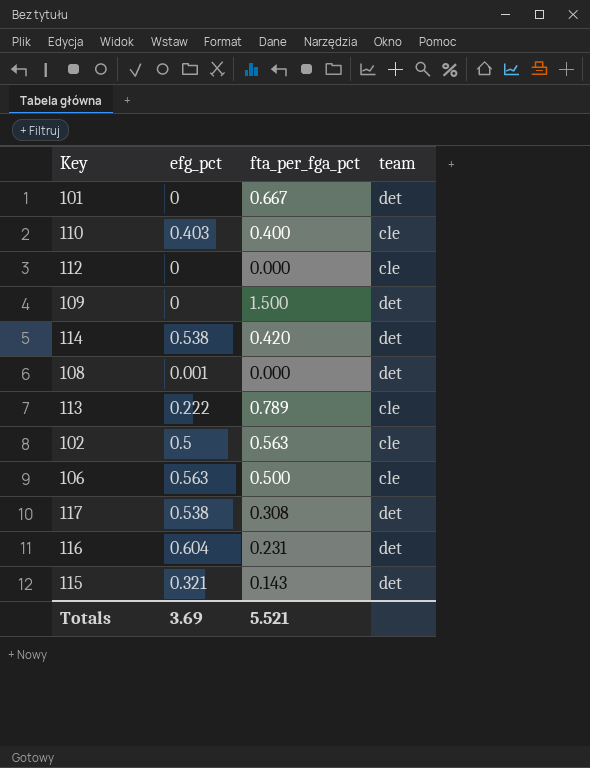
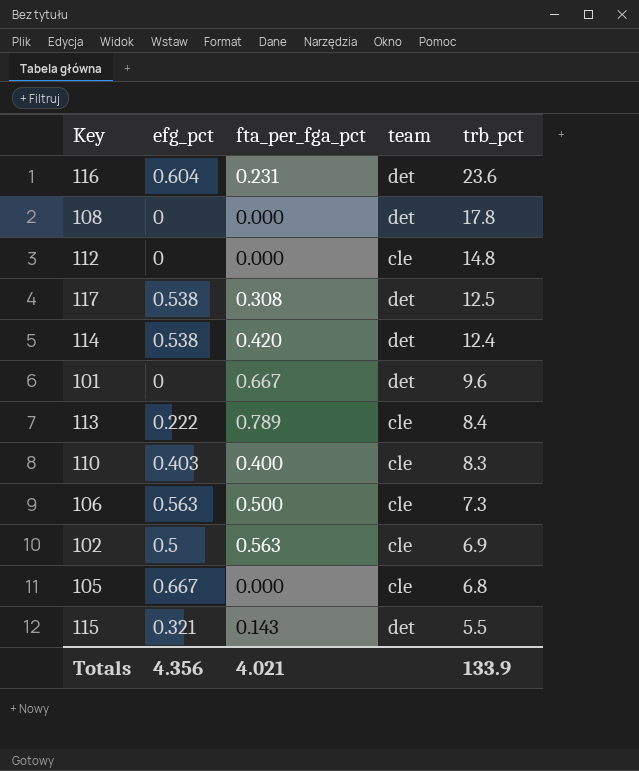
row order: none -> trb_pct descending
column trb_pct | position: none -> 5
row 109: 0 | 1.500 | det -> none
108 | efg_pct: 0.001 -> 0
row 105: none -> 0.667 | 0.000 | cle | 6.8
Totals | efg_pct: 3.69 -> 4.356
Totals | fta_per_fga_pct: 5.521 -> 4.021

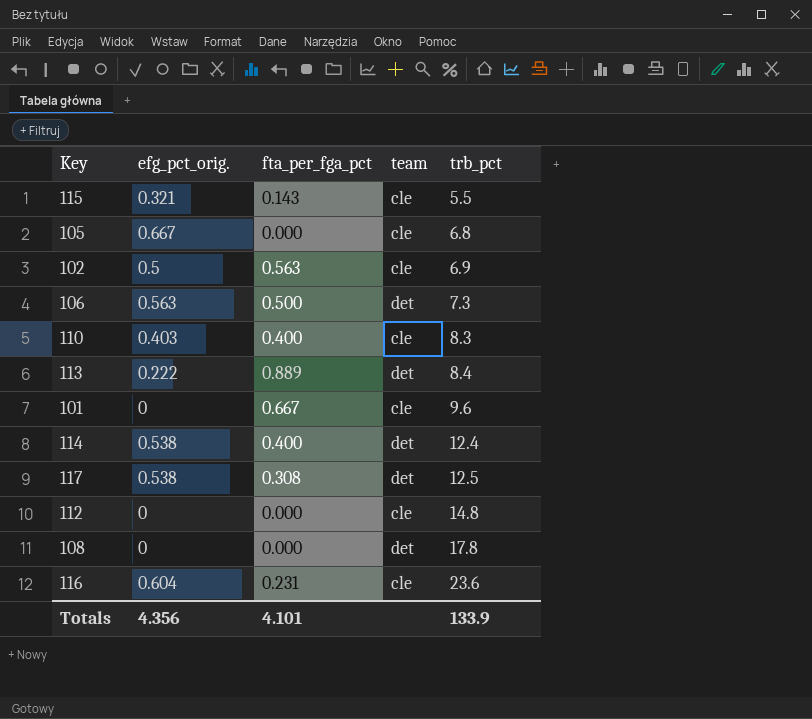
row order: trb_pct descending -> trb_pct ascending
column name: efg_pct -> efg_pct_orig.
115 | team: det -> cle
106 | team: cle -> det
113 | fta_per_fga_pct: 0.789 -> 0.889
113 | team: cle -> det
101 | team: det -> cle
114 | fta_per_fga_pct: 0.420 -> 0.400
116 | team: det -> cle
Totals | fta_per_fga_pct: 4.021 -> 4.101

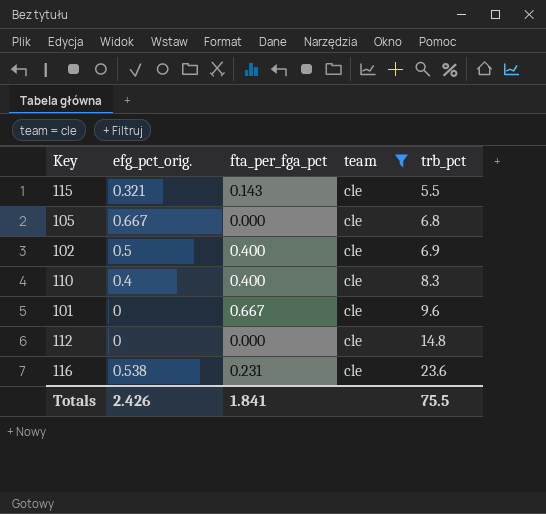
filter: none -> team = cle
102 | fta_per_fga_pct: 0.563 -> 0.400
110 | efg_pct_orig.: 0.403 -> 0.4
116 | efg_pct_orig.: 0.604 -> 0.538
Totals | efg_pct_orig.: 4.356 -> 2.426
Totals | fta_per_fga_pct: 4.101 -> 1.841
Totals | trb_pct: 133.9 -> 75.5

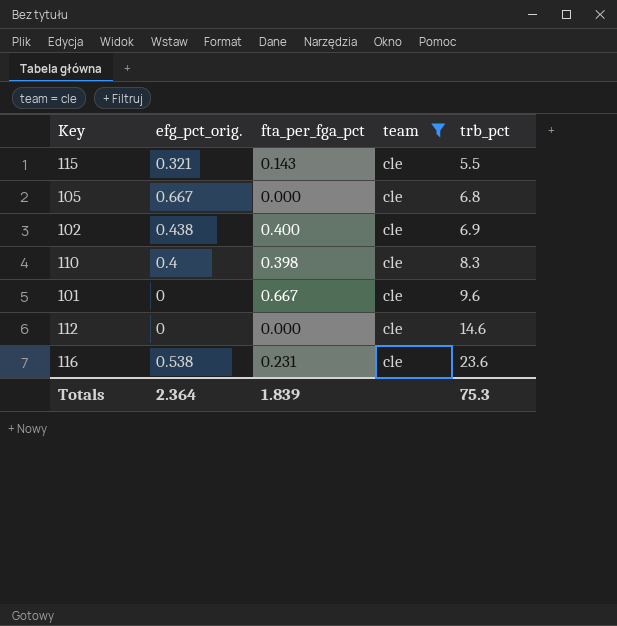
102 | efg_pct_orig.: 0.5 -> 0.438
110 | fta_per_fga_pct: 0.400 -> 0.398
112 | trb_pct: 14.8 -> 14.6
Totals | efg_pct_orig.: 2.426 -> 2.364
Totals | fta_per_fga_pct: 1.841 -> 1.839
Totals | trb_pct: 75.5 -> 75.3

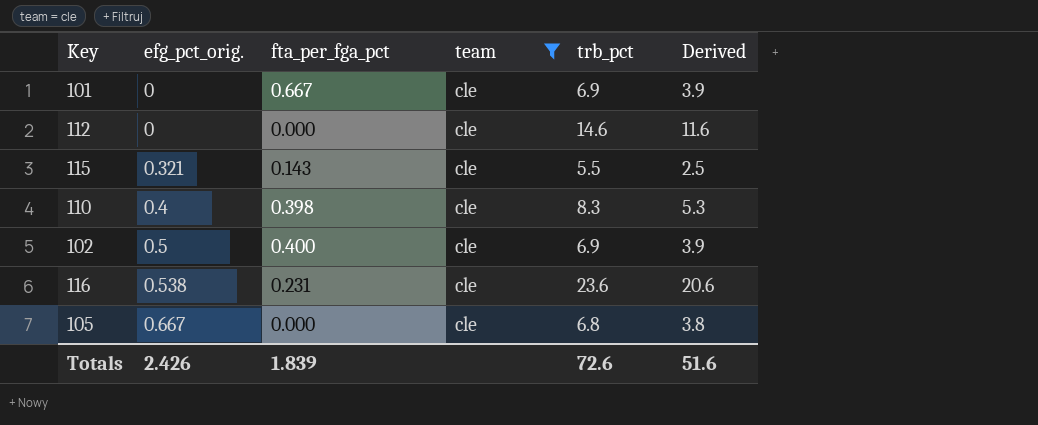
row order: trb_pct ascending -> efg_pct_orig. ascending
column Derived | formula: none -> [trb_pct] - 3
101 | trb_pct: 9.6 -> 6.9
102 | efg_pct_orig.: 0.438 -> 0.5
Totals | efg_pct_orig.: 2.364 -> 2.426
Totals | trb_pct: 75.3 -> 72.6

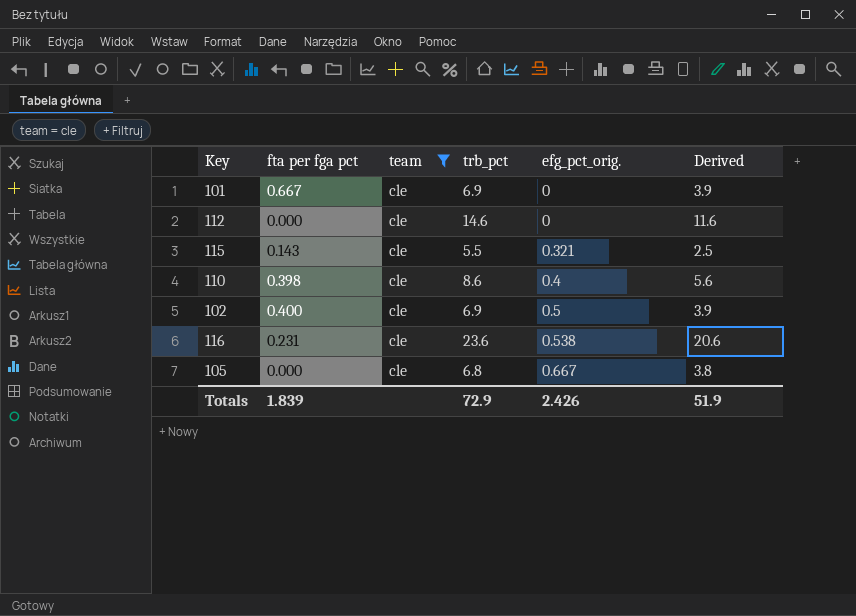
column name: fta_per_fga_pct -> fta per fga pct
column efg_pct_orig. | position: 2 -> 5
110 | trb_pct: 8.3 -> 8.6
110 | Derived: 5.3 -> 5.6
Totals | trb_pct: 72.6 -> 72.9
Totals | Derived: 51.6 -> 51.9

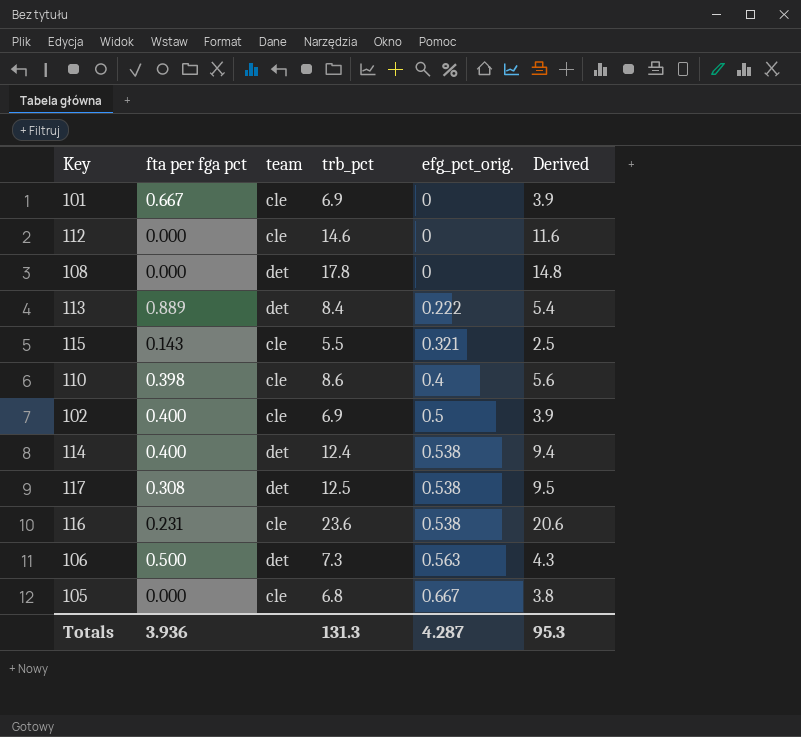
filter: team = cle -> none
Totals | fta per fga pct: 1.839 -> 3.936
Totals | trb_pct: 72.9 -> 131.3
Totals | efg_pct_orig.: 2.426 -> 4.287
Totals | Derived: 51.9 -> 95.3

